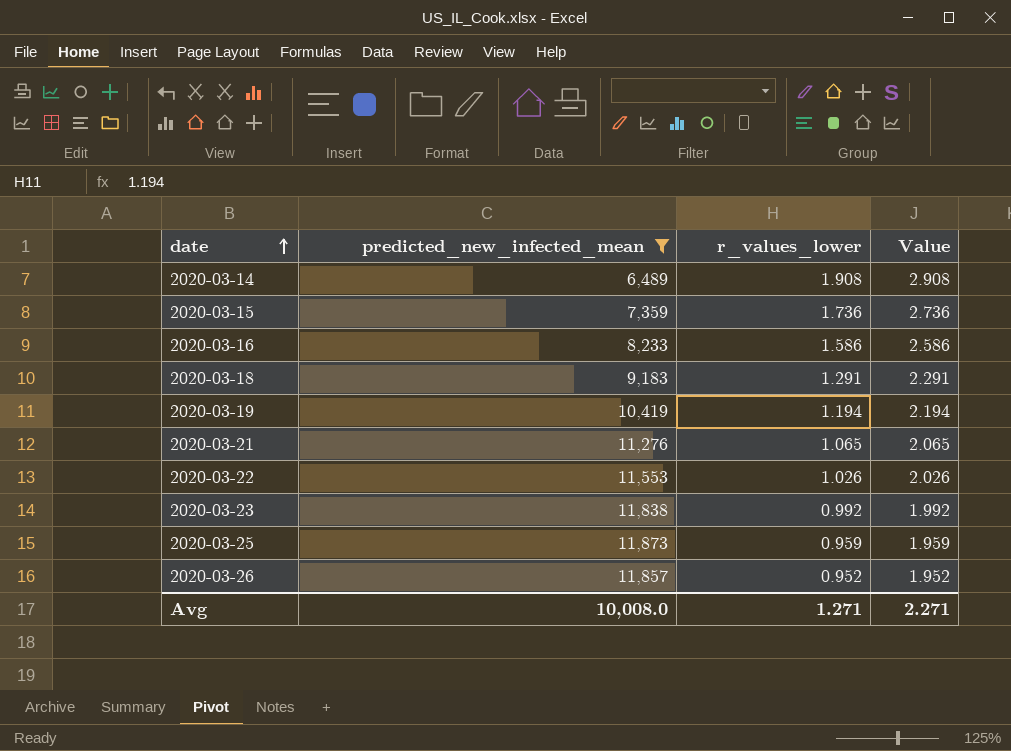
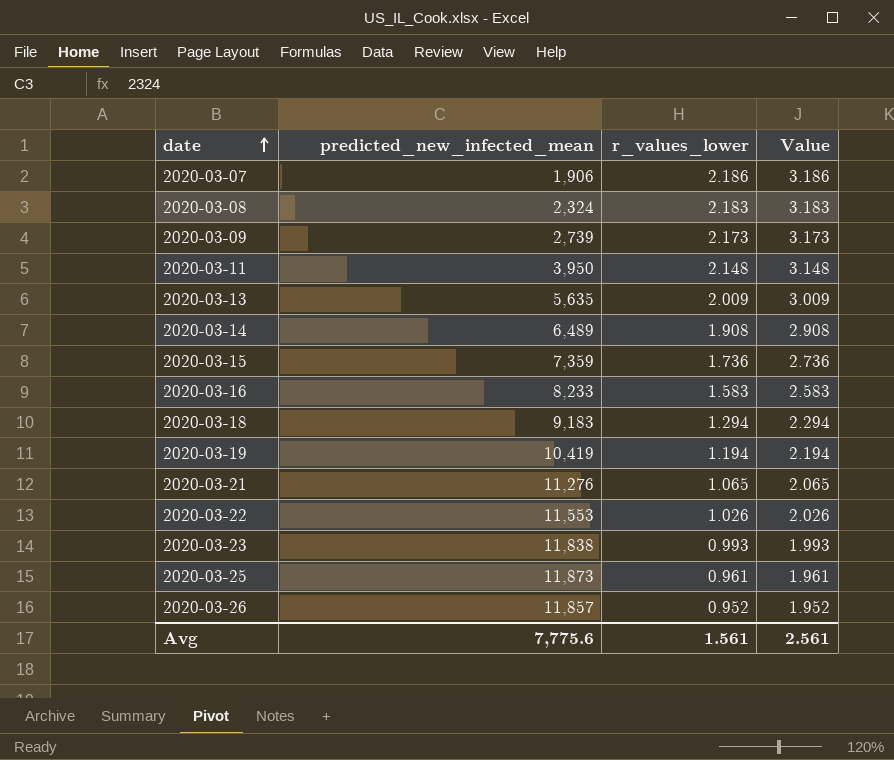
filter: predicted_new_infected_mean >= 6,489 -> none
2020-03-16 | r_values_lower: 1.586 -> 1.583
2020-03-16 | Value: 2.586 -> 2.583
2020-03-18 | r_values_lower: 1.291 -> 1.294
2020-03-18 | Value: 2.291 -> 2.294
2020-03-23 | r_values_lower: 0.992 -> 0.993
2020-03-23 | Value: 1.992 -> 1.993
2020-03-25 | r_values_lower: 0.959 -> 0.961
2020-03-25 | Value: 1.959 -> 1.961
Avg | predicted_new_infected_mean: 10,008.0 -> 7,775.6
Avg | r_values_lower: 1.271 -> 1.561
Avg | Value: 2.271 -> 2.561

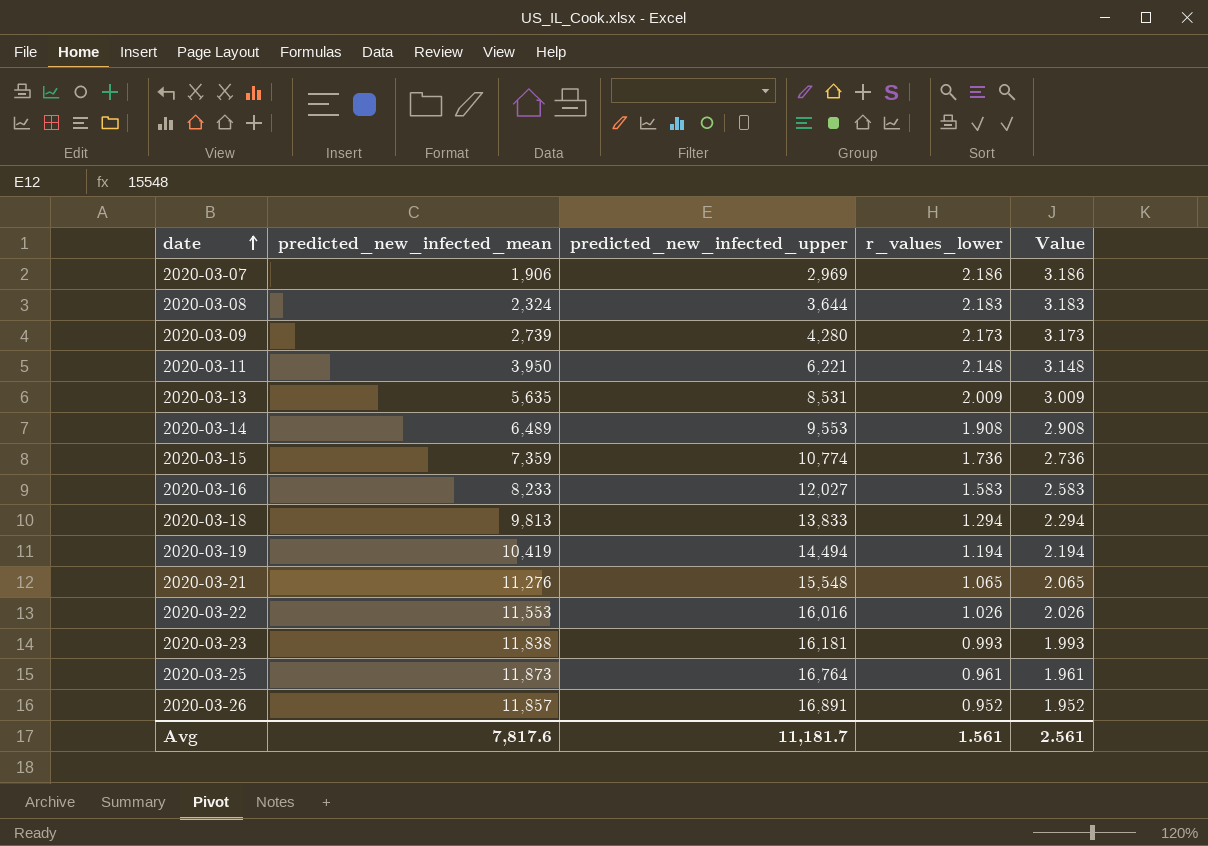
column predicted_new_infected_upper | position: none -> 3
2020-03-18 | predicted_new_infected_mean: 9,183 -> 9,813
Avg | predicted_new_infected_mean: 7,775.6 -> 7,817.6

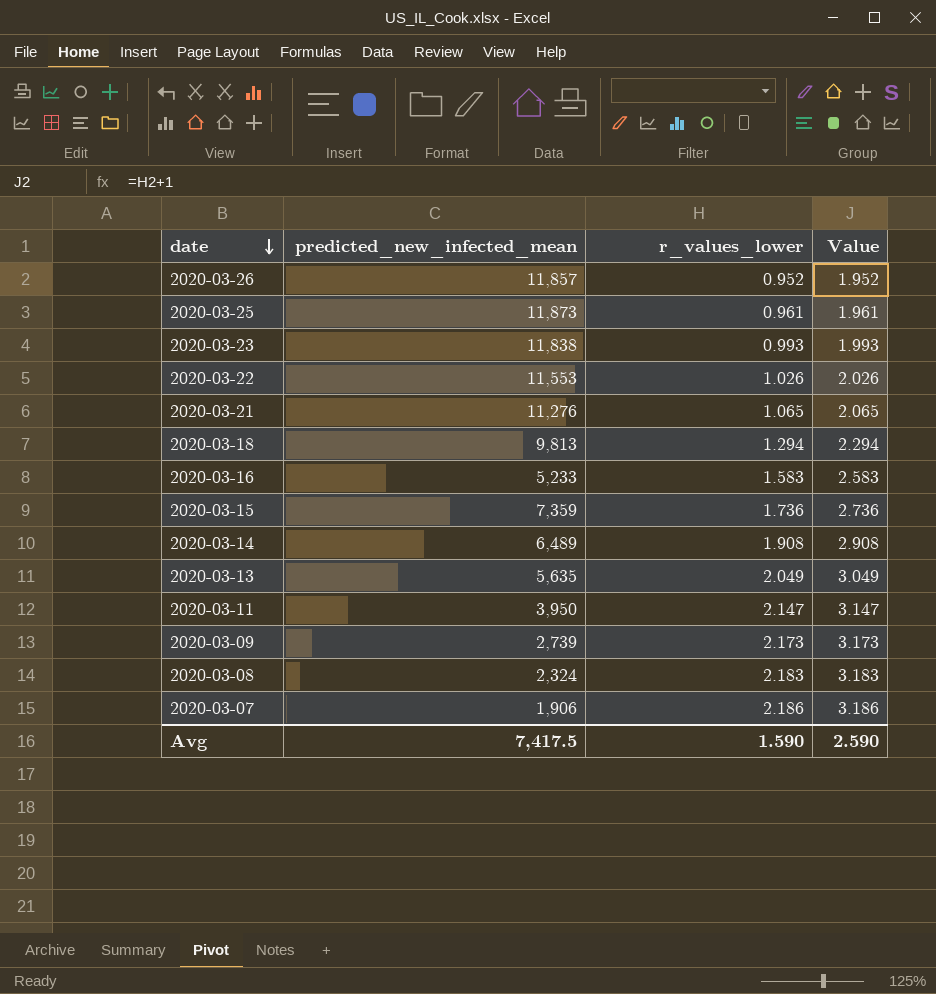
row order: date ascending -> date descending
column predicted_new_infected_upper | position: 3 -> none
row 2020-03-19: 10,419 | 14,494 | 1.194 | 2.194 -> none
2020-03-16 | predicted_new_infected_mean: 8,233 -> 5,233
2020-03-13 | r_values_lower: 2.009 -> 2.049
2020-03-13 | Value: 3.009 -> 3.049
2020-03-11 | r_values_lower: 2.148 -> 2.147
2020-03-11 | Value: 3.148 -> 3.147
Avg | predicted_new_infected_mean: 7,817.6 -> 7,417.5
Avg | r_values_lower: 1.561 -> 1.590
Avg | Value: 2.561 -> 2.590

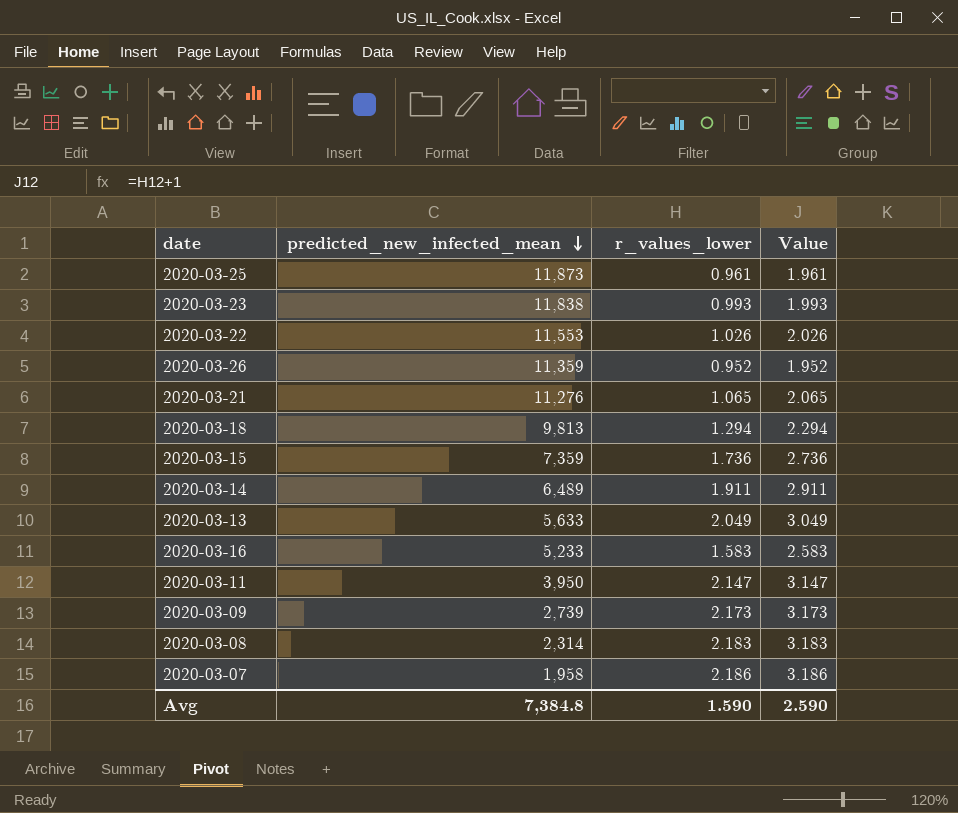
row order: date descending -> predicted_new_infected_mean descending
2020-03-26 | predicted_new_infected_mean: 11,857 -> 11,359
2020-03-14 | r_values_lower: 1.908 -> 1.911
2020-03-14 | Value: 2.908 -> 2.911
2020-03-13 | predicted_new_infected_mean: 5,635 -> 5,633
2020-03-08 | predicted_new_infected_mean: 2,324 -> 2,314
2020-03-07 | predicted_new_infected_mean: 1,906 -> 1,958
Avg | predicted_new_infected_mean: 7,417.5 -> 7,384.8

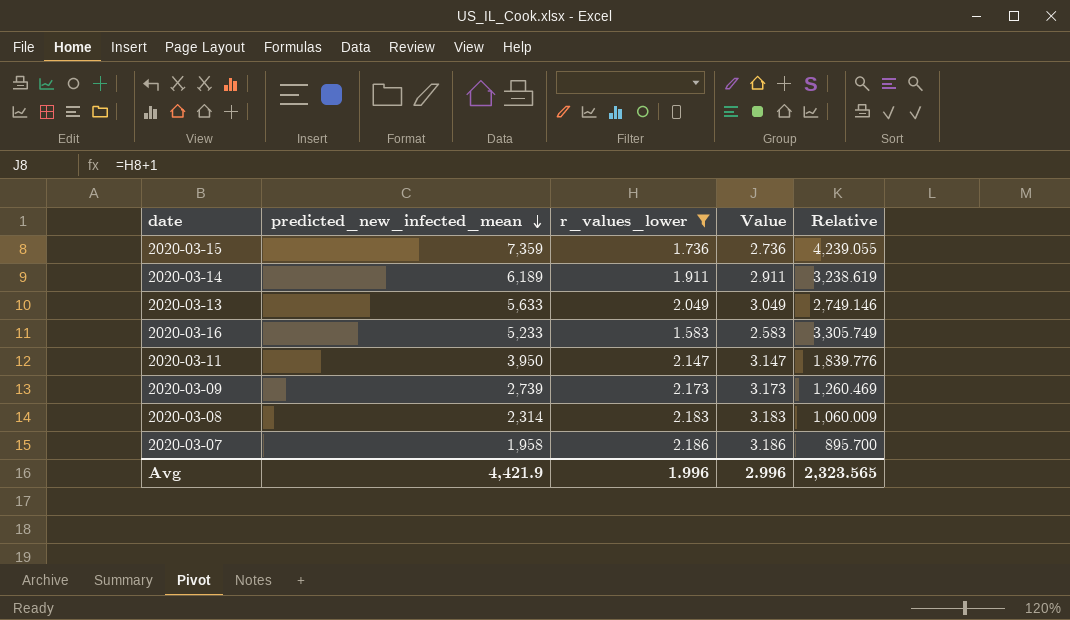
filter: none -> r_values_lower >= 1.583
column Relative | formula: none -> [predicted_new_infected_mean] / [r_values_lower]
2020-03-14 | predicted_new_infected_mean: 6,489 -> 6,189
Avg | predicted_new_infected_mean: 7,384.8 -> 4,421.9
Avg | r_values_lower: 1.590 -> 1.996
Avg | Value: 2.590 -> 2.996

